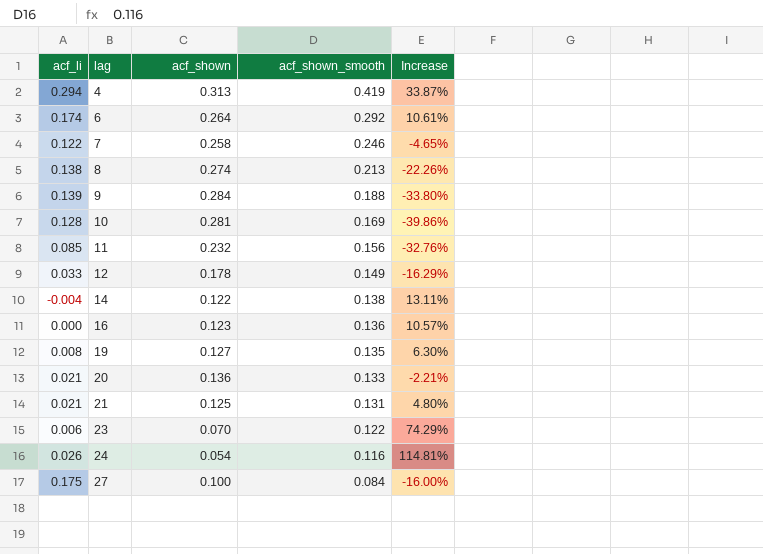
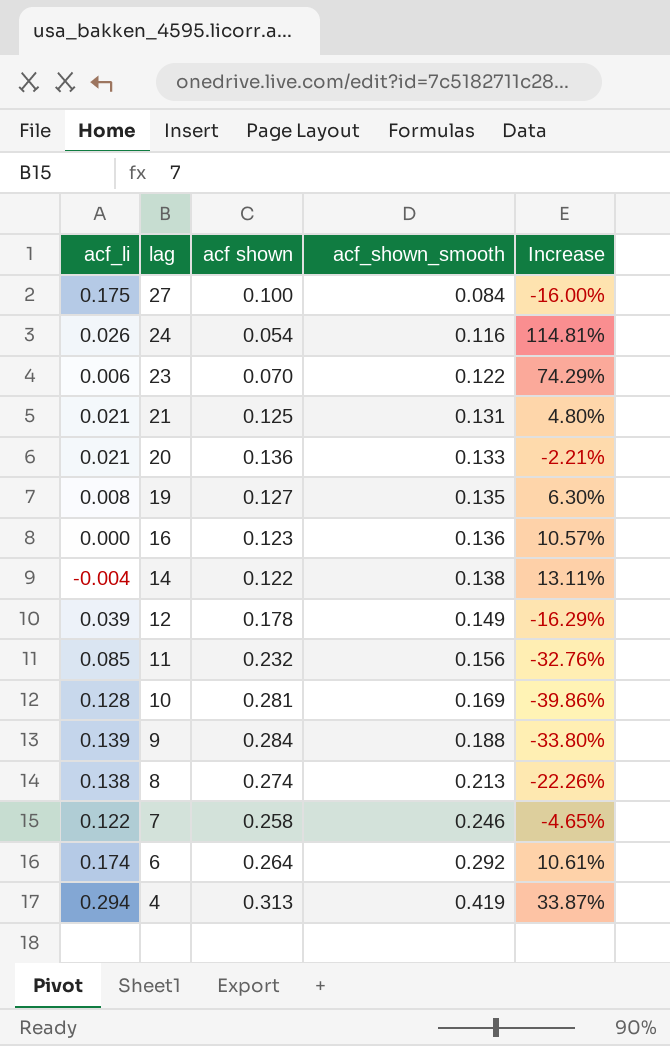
row order: lag ascending -> lag descending
column name: acf_shown -> acf shown
12 | acf_li: 0.033 -> 0.039

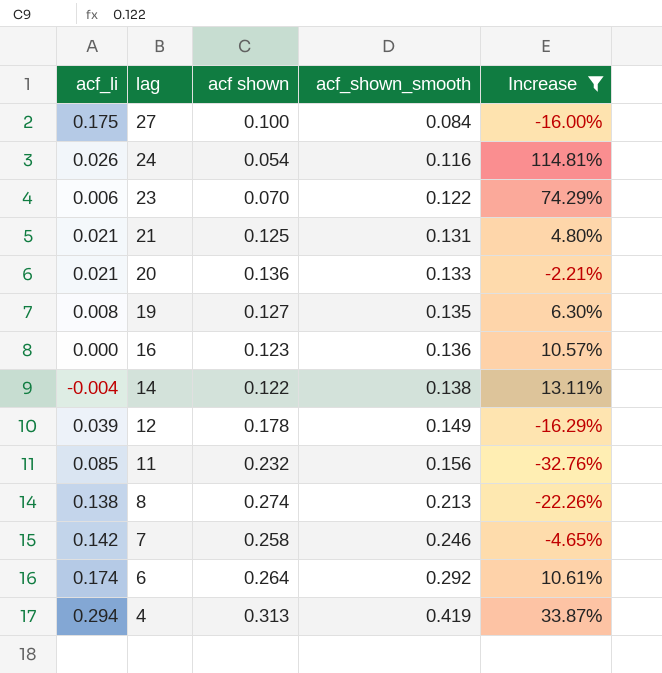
filter: none -> Increase >= -32.76%
7 | acf_li: 0.122 -> 0.142

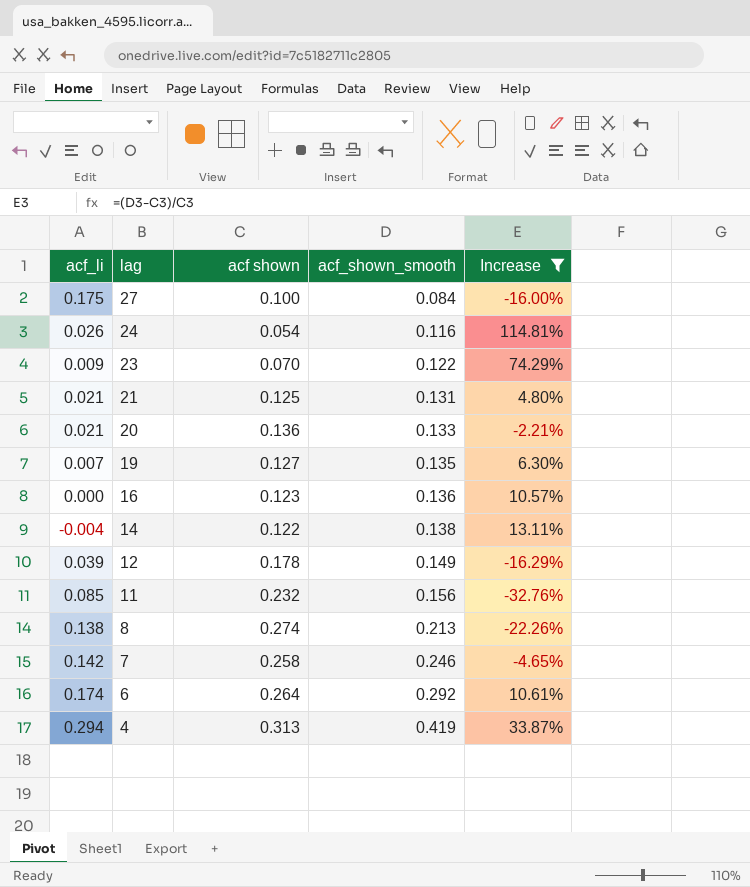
23 | acf_li: 0.006 -> 0.009
19 | acf_li: 0.008 -> 0.007

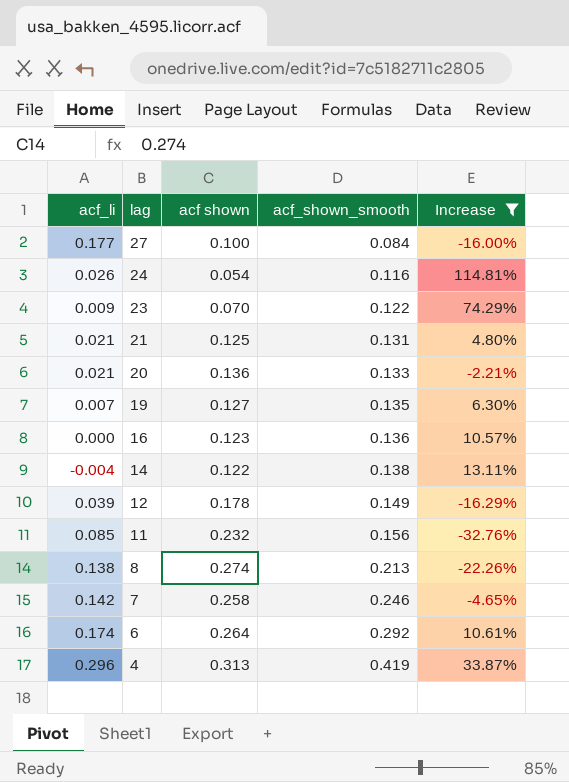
27 | acf_li: 0.175 -> 0.177
4 | acf_li: 0.294 -> 0.296

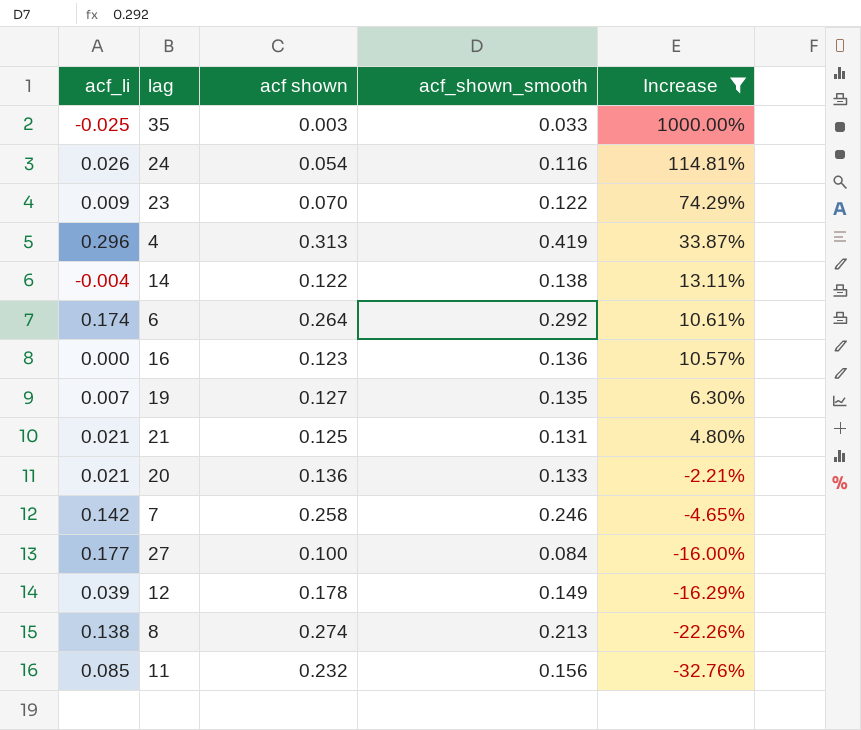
row order: lag descending -> Increase descending
row 35: none -> -0.025 | 0.003 | 0.033 | 1000.00%

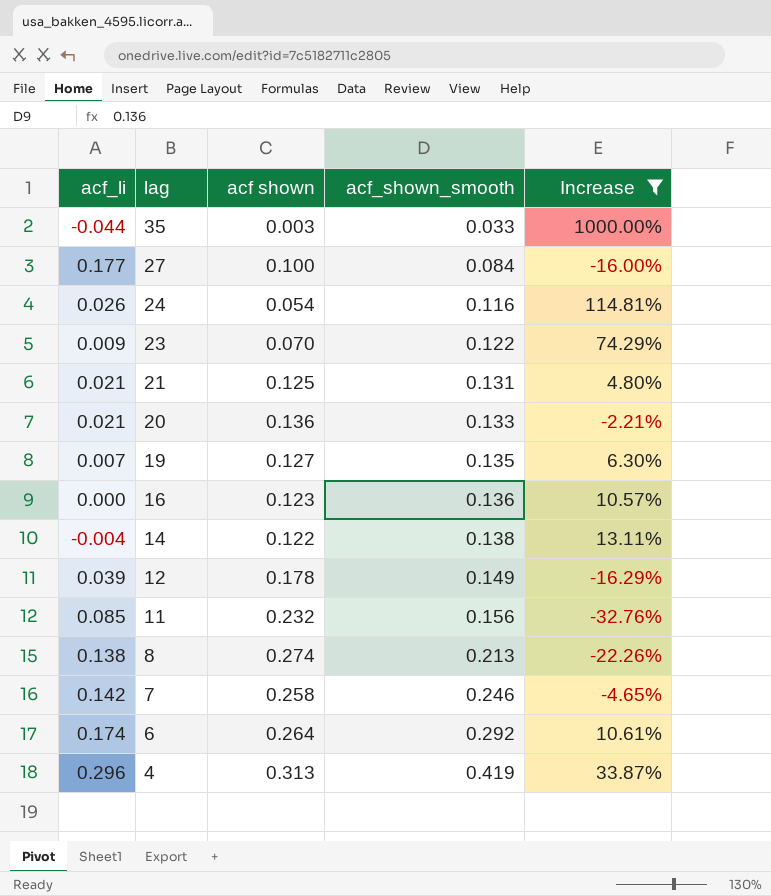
row order: Increase descending -> lag descending
35 | acf_li: -0.025 -> -0.044

